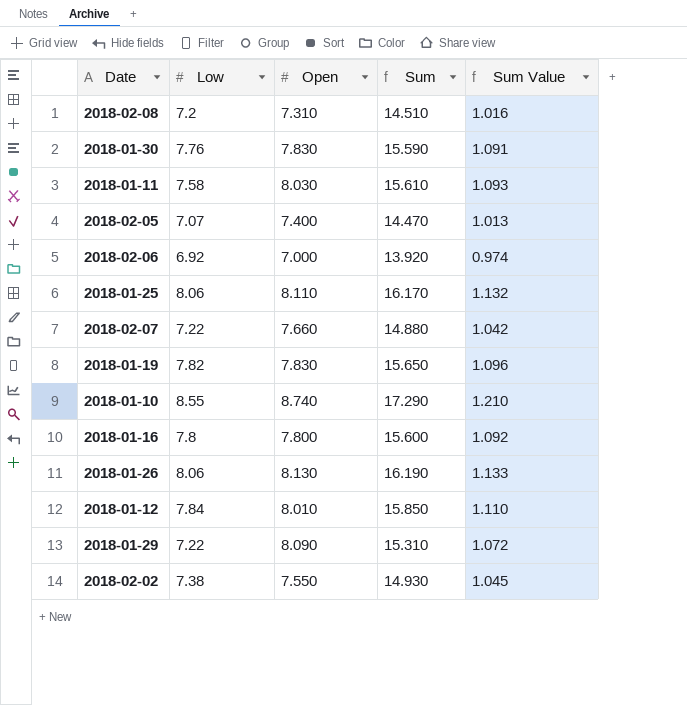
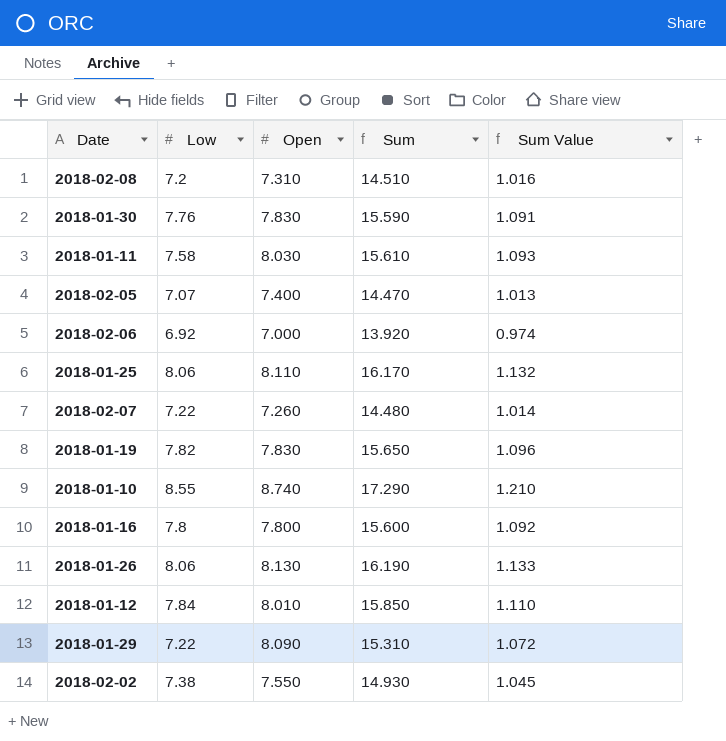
2018-02-07 | Open: 7.660 -> 7.260
2018-02-07 | Sum: 14.880 -> 14.480
2018-02-07 | Sum Value: 1.042 -> 1.014

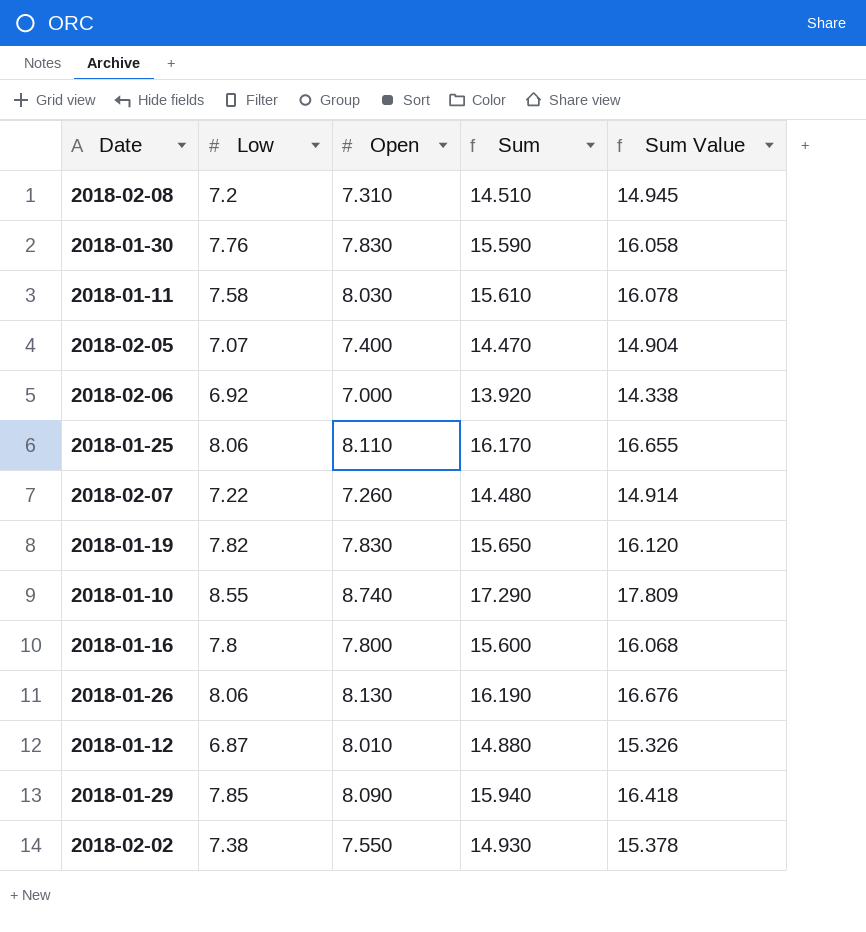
column Sum Value | formula: [Sum] * 0.07 -> [Sum] * 1.03
2018-01-12 | Low: 7.84 -> 6.87
2018-01-12 | Sum: 15.850 -> 14.880
2018-01-29 | Low: 7.22 -> 7.85
2018-01-29 | Sum: 15.310 -> 15.940

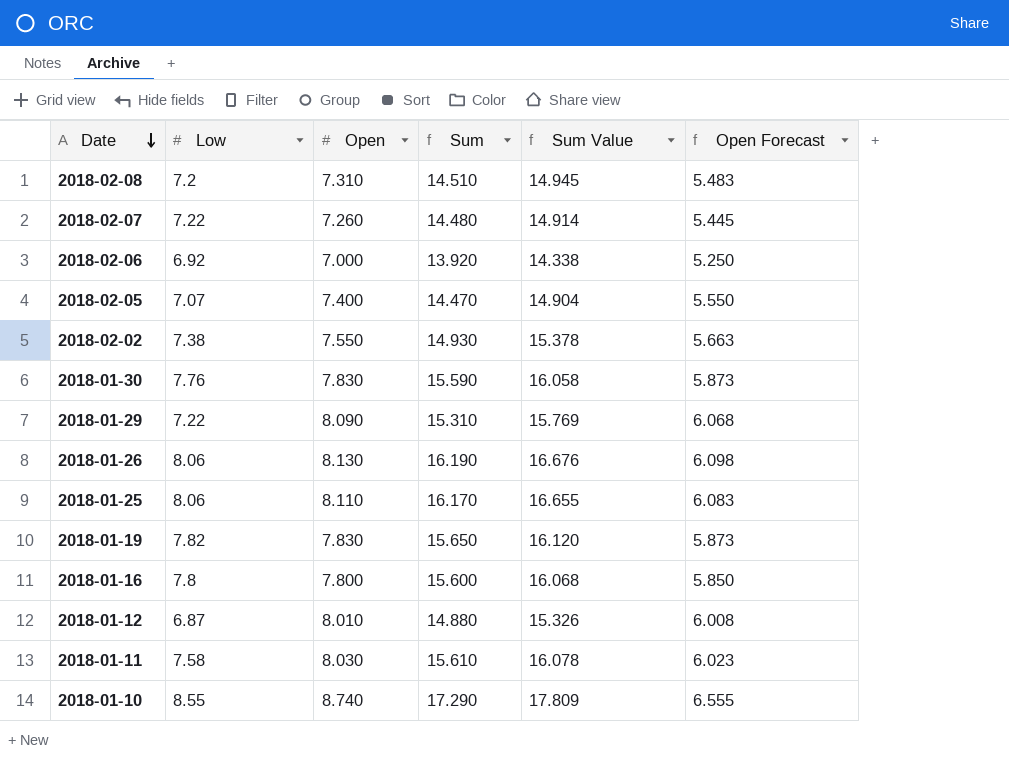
row order: none -> Date descending
column Open Forecast | formula: none -> [Open] * 0.75
2018-01-29 | Low: 7.85 -> 7.22
2018-01-29 | Sum: 15.940 -> 15.310
2018-01-29 | Sum Value: 16.418 -> 15.769

